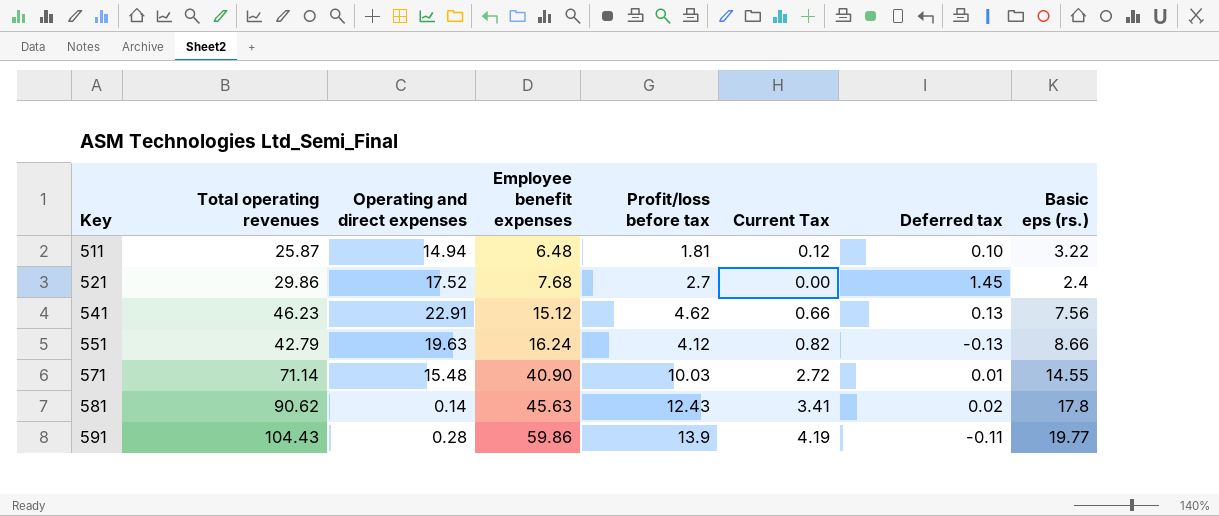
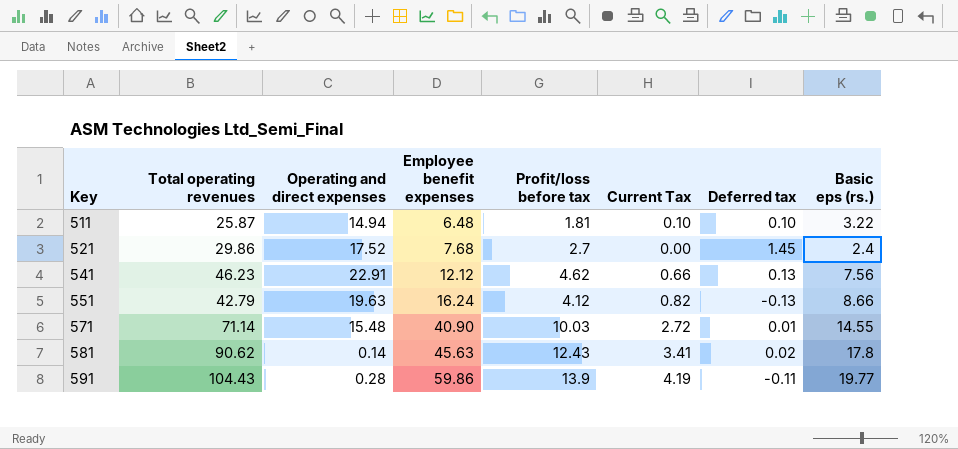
511 | Current Tax: 0.12 -> 0.10
541 | Employee benefit expenses: 15.12 -> 12.12

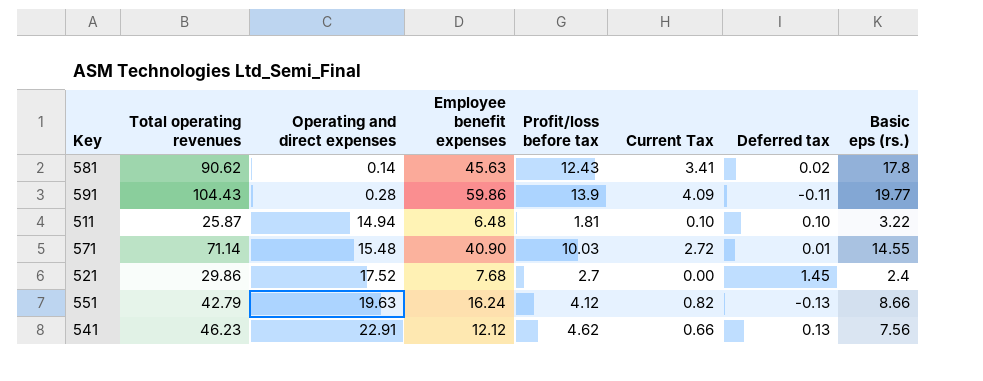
row order: Key ascending -> Operating and direct expenses ascending
591 | Current Tax: 4.19 -> 4.09

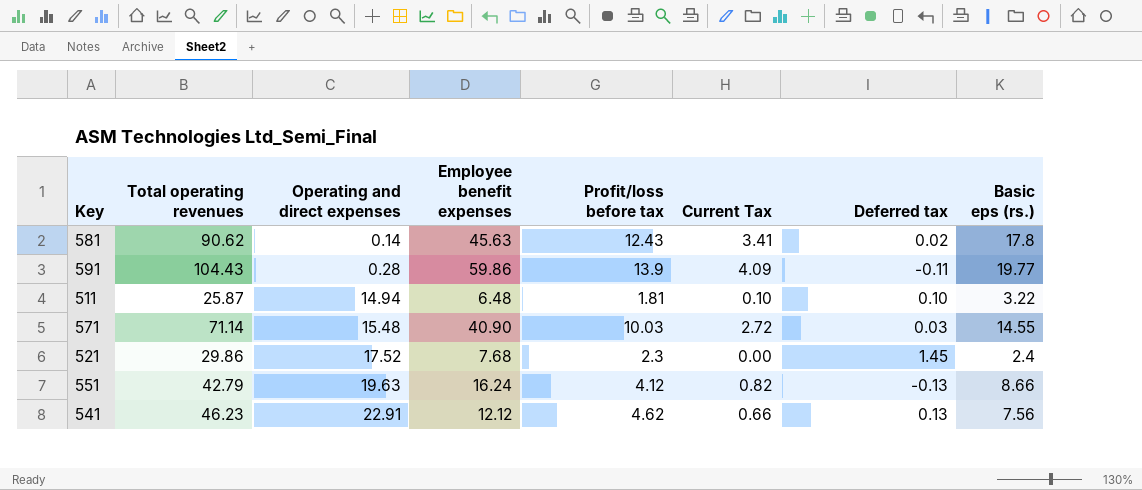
571 | Deferred tax: 0.01 -> 0.03
521 | Profit/loss before tax: 2.7 -> 2.3

